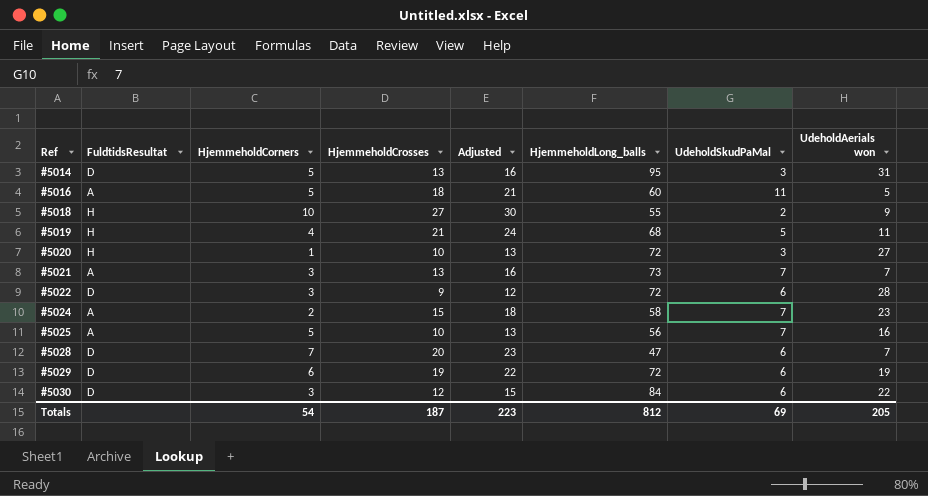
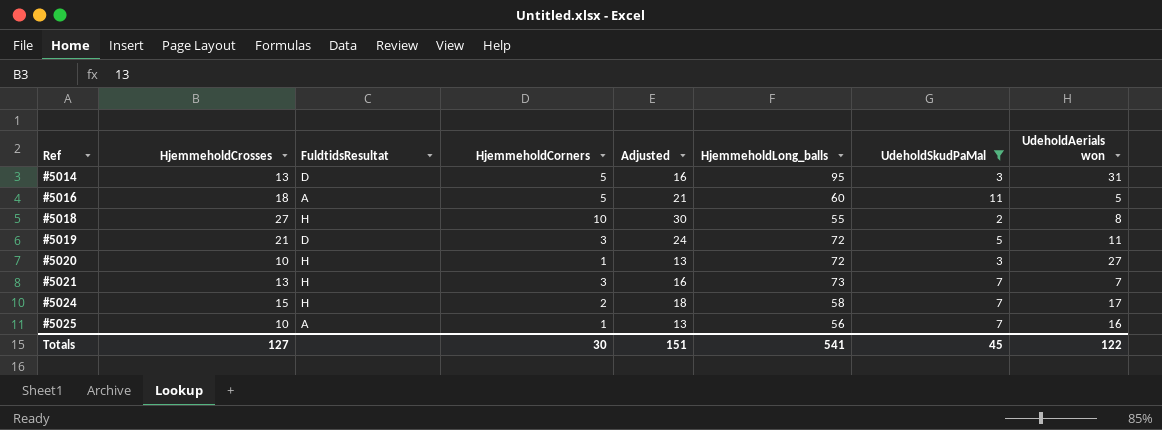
filter: none -> UdeholdSkudPaMal != 6
column HjemmeholdCrosses | position: 4 -> 2
#5018 | UdeholdAerials won: 9 -> 8
#5019 | FuldtidsResultat: H -> D
#5019 | HjemmeholdCorners: 4 -> 3
#5019 | HjemmeholdLong_balls: 68 -> 72
#5021 | FuldtidsResultat: A -> H
#5024 | FuldtidsResultat: A -> H
#5024 | UdeholdAerials won: 23 -> 17
#5025 | HjemmeholdCorners: 5 -> 1
Totals | HjemmeholdCrosses: 187 -> 127
Totals | HjemmeholdCorners: 54 -> 30
Totals | Adjusted: 223 -> 151
Totals | HjemmeholdLong_balls: 812 -> 541
Totals | UdeholdSkudPaMal: 69 -> 45
Totals | UdeholdAerials won: 205 -> 122

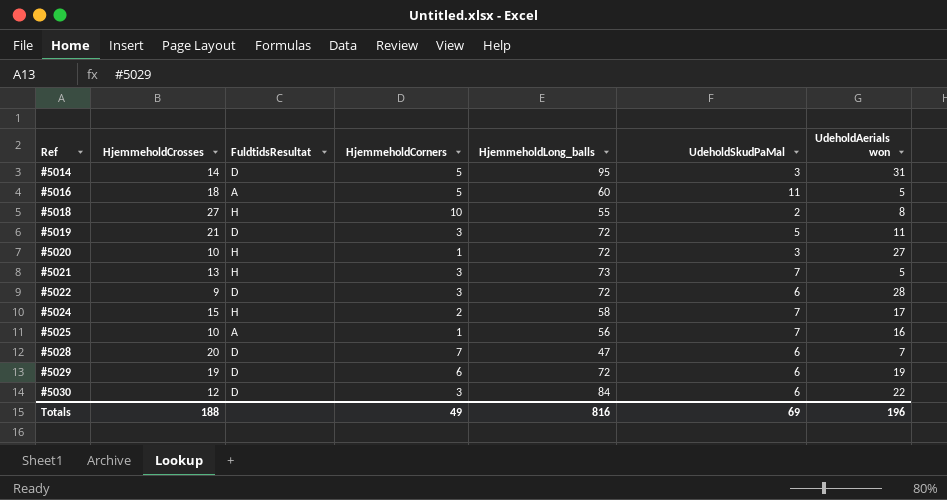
filter: UdeholdSkudPaMal != 6 -> none
column Adjusted | formula: [HjemmeholdCrosses] + 3 -> none
#5014 | HjemmeholdCrosses: 13 -> 14
#5021 | UdeholdAerials won: 7 -> 5
Totals | HjemmeholdCrosses: 127 -> 188
Totals | HjemmeholdCorners: 30 -> 49
Totals | HjemmeholdLong_balls: 541 -> 816
Totals | UdeholdSkudPaMal: 45 -> 69
Totals | UdeholdAerials won: 122 -> 196

